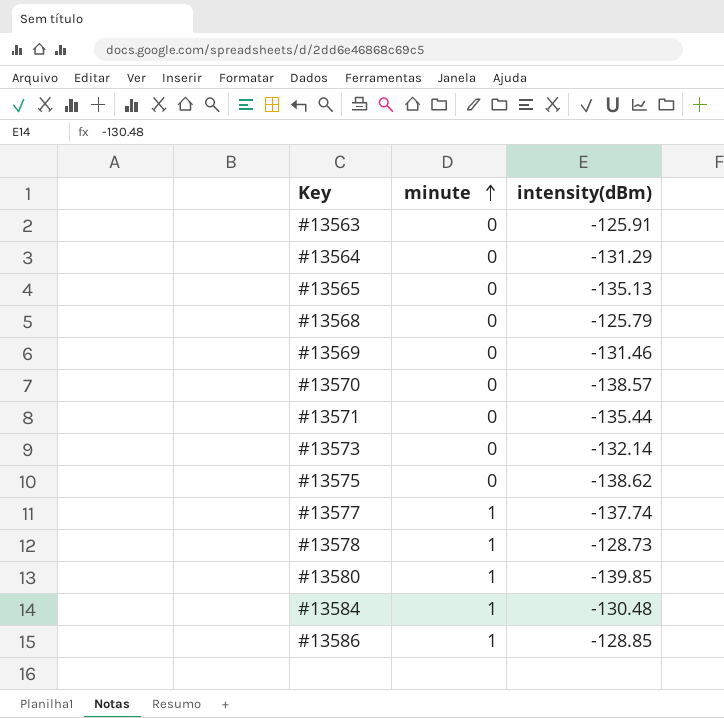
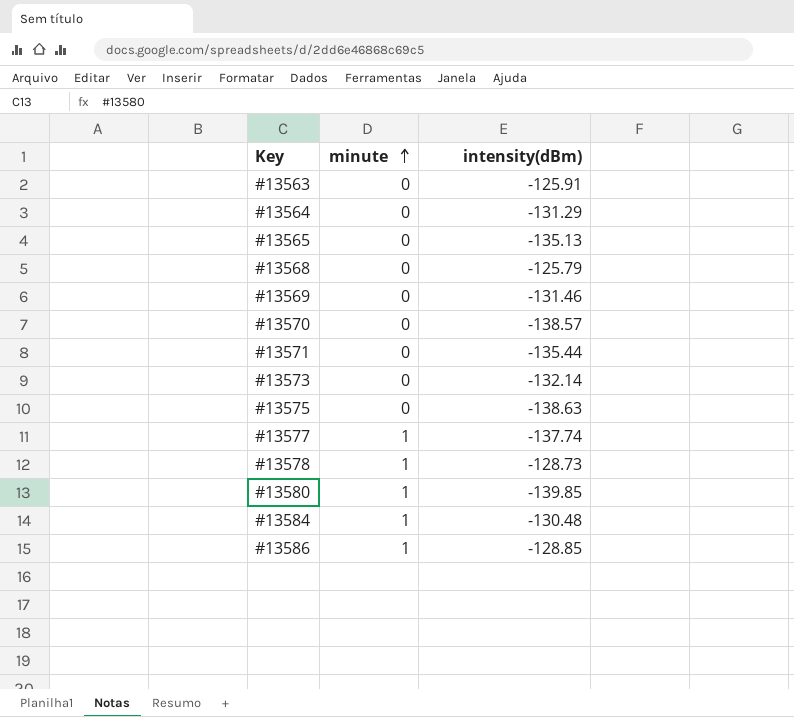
#13575 | intensity(dBm): -138.62 -> -138.63

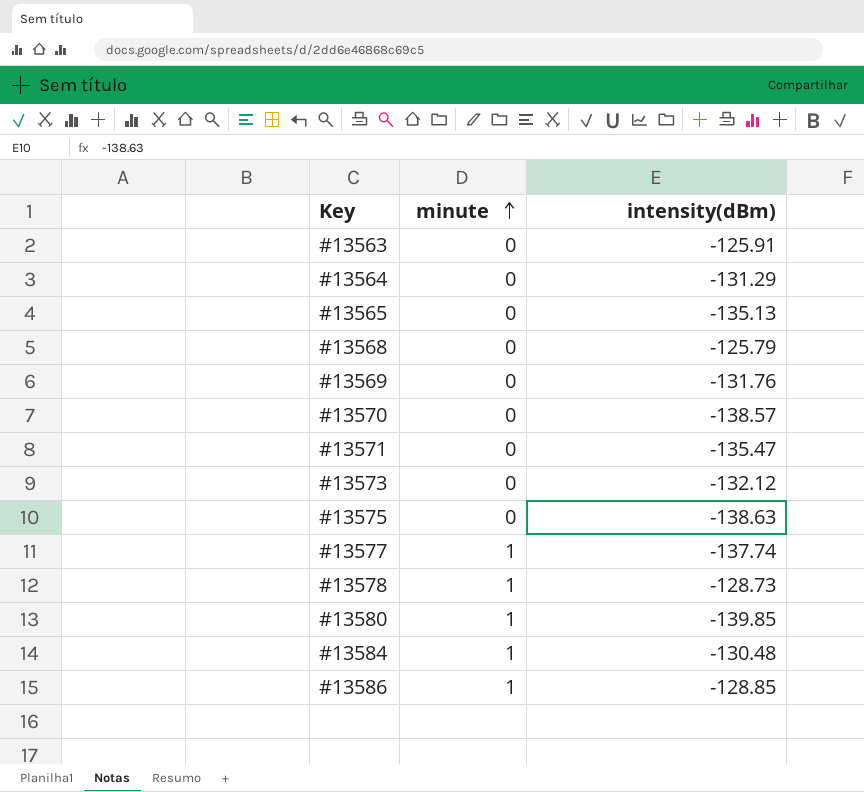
#13569 | intensity(dBm): -131.46 -> -131.76
#13571 | intensity(dBm): -135.44 -> -135.47
#13573 | intensity(dBm): -132.14 -> -132.12

